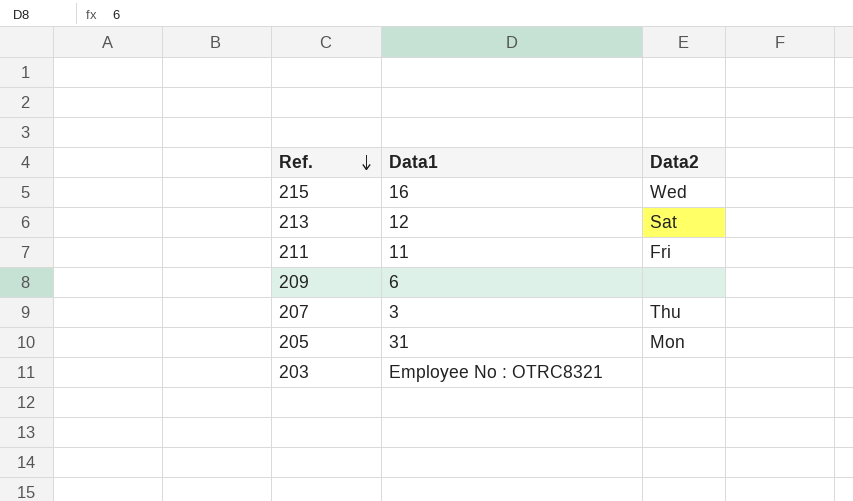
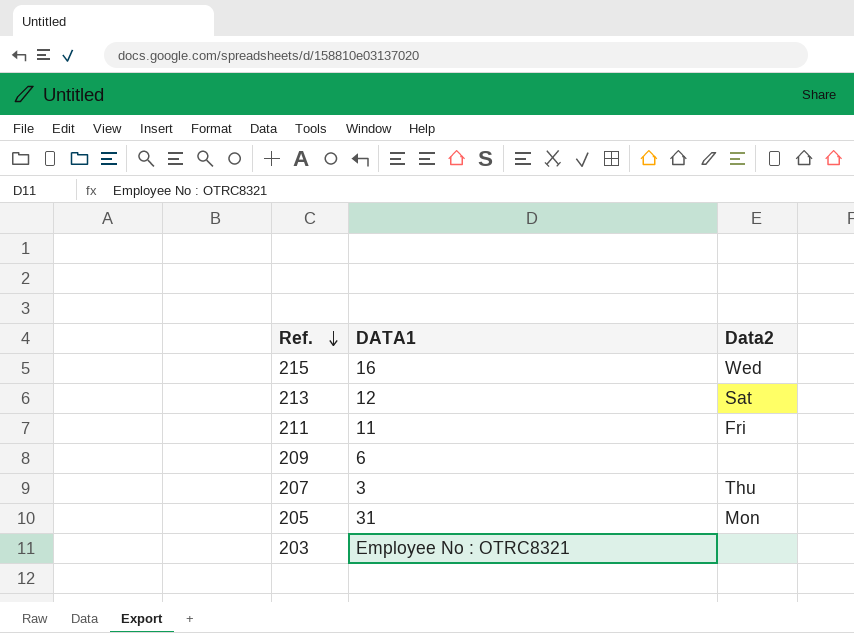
column name: Data1 -> DATA1

